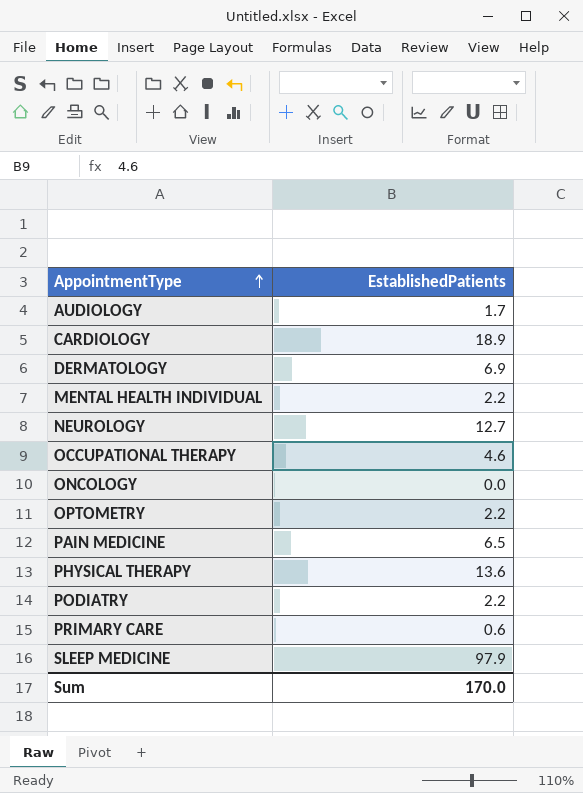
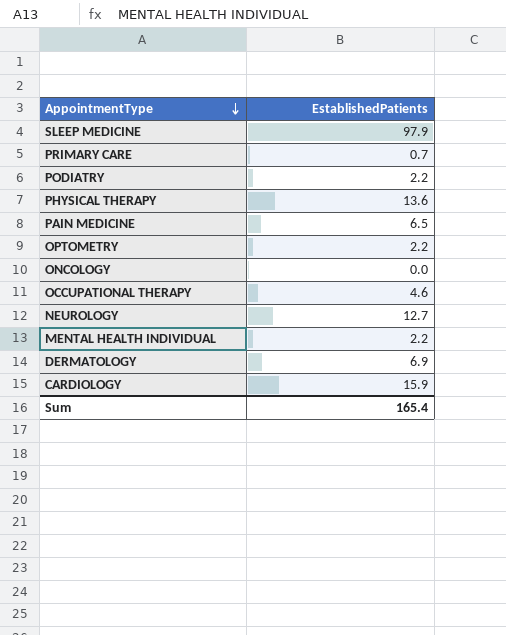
row order: AppointmentType ascending -> AppointmentType descending
row AUDIOLOGY: 1.7 -> none
PRIMARY CARE | EstablishedPatients: 0.6 -> 0.7
CARDIOLOGY | EstablishedPatients: 18.9 -> 15.9
Sum | EstablishedPatients: 170.0 -> 165.4

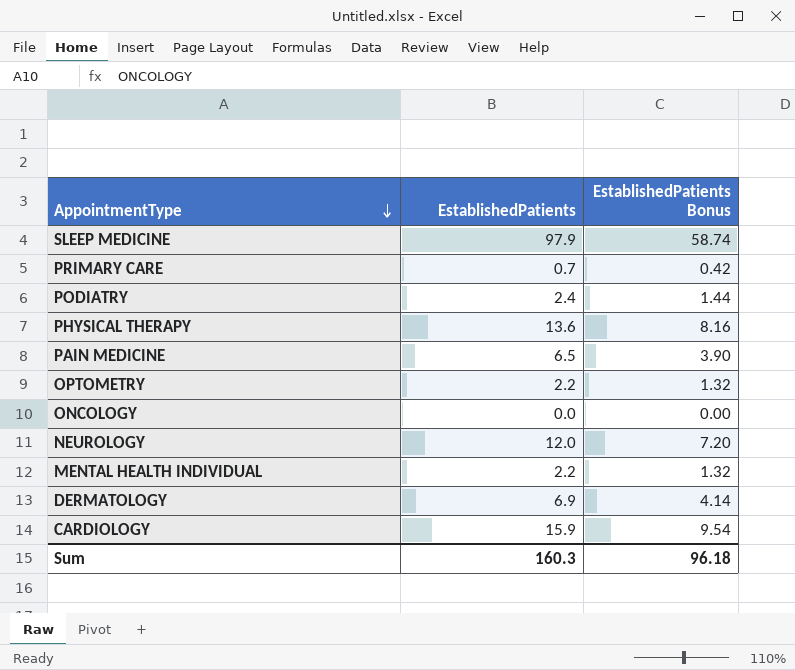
column EstablishedPatients Bonus | formula: none -> [EstablishedPatients] * 0.6
row OCCUPATIONAL THERAPY: 4.6 -> none
PODIATRY | EstablishedPatients: 2.2 -> 2.4
NEUROLOGY | EstablishedPatients: 12.7 -> 12.0
Sum | EstablishedPatients: 165.4 -> 160.3

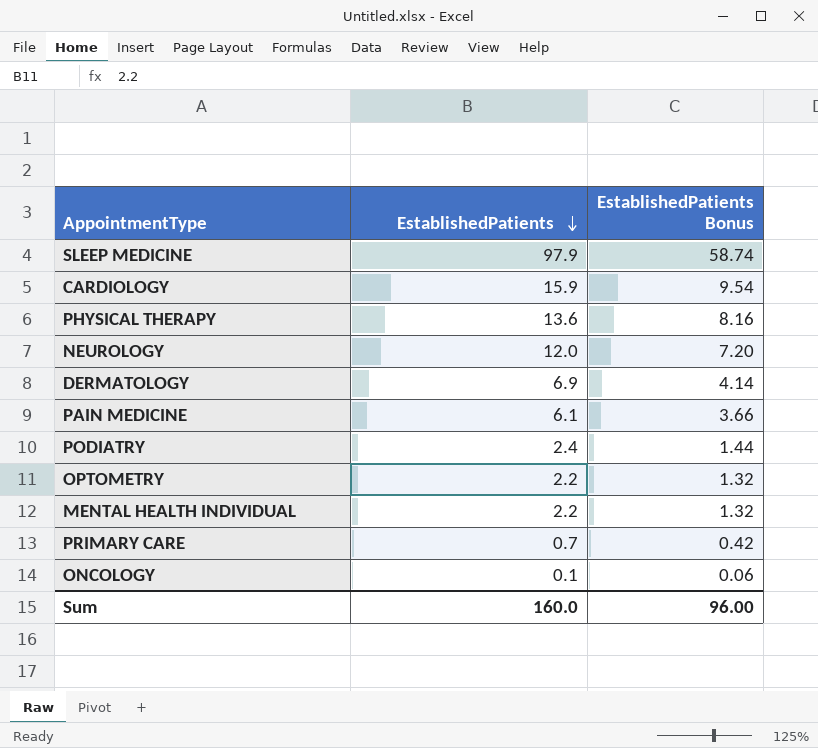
row order: AppointmentType descending -> EstablishedPatients descending
PAIN MEDICINE | EstablishedPatients: 6.5 -> 6.1
PAIN MEDICINE | EstablishedPatients Bonus: 3.90 -> 3.66
ONCOLOGY | EstablishedPatients: 0.0 -> 0.1
ONCOLOGY | EstablishedPatients Bonus: 0.00 -> 0.06
Sum | EstablishedPatients: 160.3 -> 160.0
Sum | EstablishedPatients Bonus: 96.18 -> 96.00

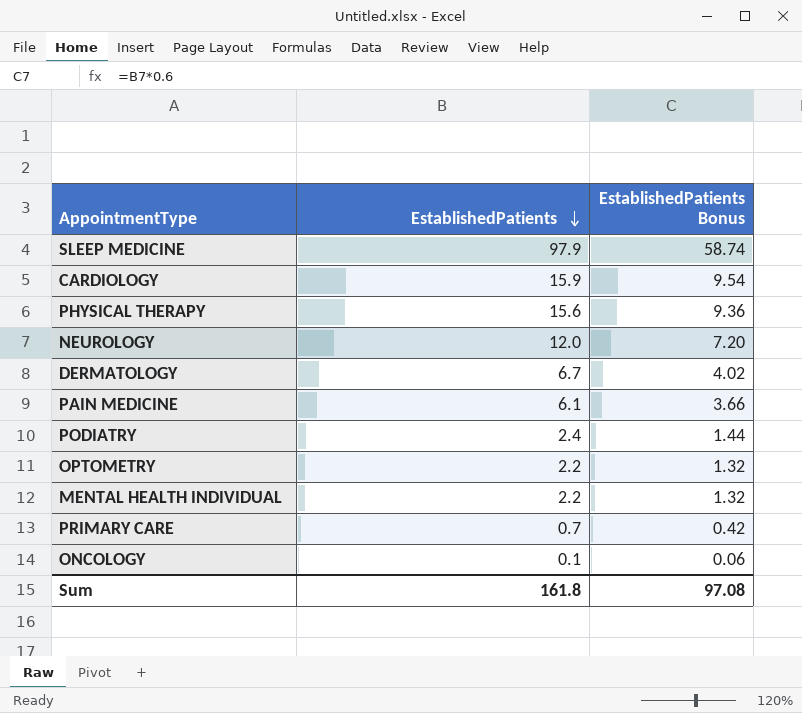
PHYSICAL THERAPY | EstablishedPatients: 13.6 -> 15.6
PHYSICAL THERAPY | EstablishedPatients Bonus: 8.16 -> 9.36
DERMATOLOGY | EstablishedPatients: 6.9 -> 6.7
DERMATOLOGY | EstablishedPatients Bonus: 4.14 -> 4.02
Sum | EstablishedPatients: 160.0 -> 161.8
Sum | EstablishedPatients Bonus: 96.00 -> 97.08

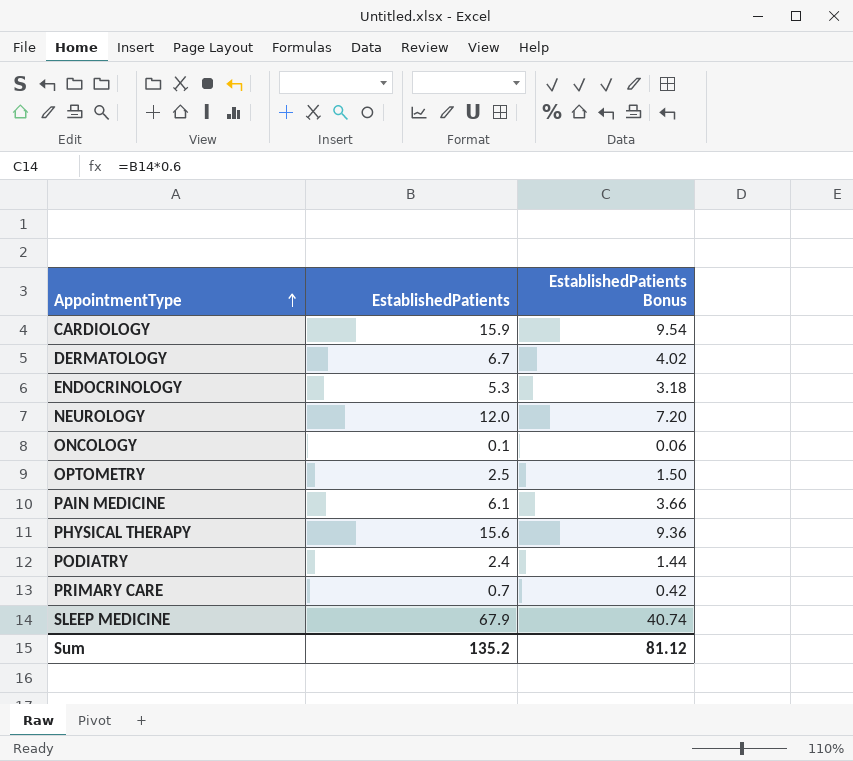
row order: EstablishedPatients descending -> AppointmentType ascending
row MENTAL HEALTH INDIVIDUAL: 2.2 | 1.32 -> none
row ENDOCRINOLOGY: none -> 5.3 | 3.18
OPTOMETRY | EstablishedPatients: 2.2 -> 2.5
OPTOMETRY | EstablishedPatients Bonus: 1.32 -> 1.50
SLEEP MEDICINE | EstablishedPatients: 97.9 -> 67.9
SLEEP MEDICINE | EstablishedPatients Bonus: 58.74 -> 40.74
Sum | EstablishedPatients: 161.8 -> 135.2
Sum | EstablishedPatients Bonus: 97.08 -> 81.12

